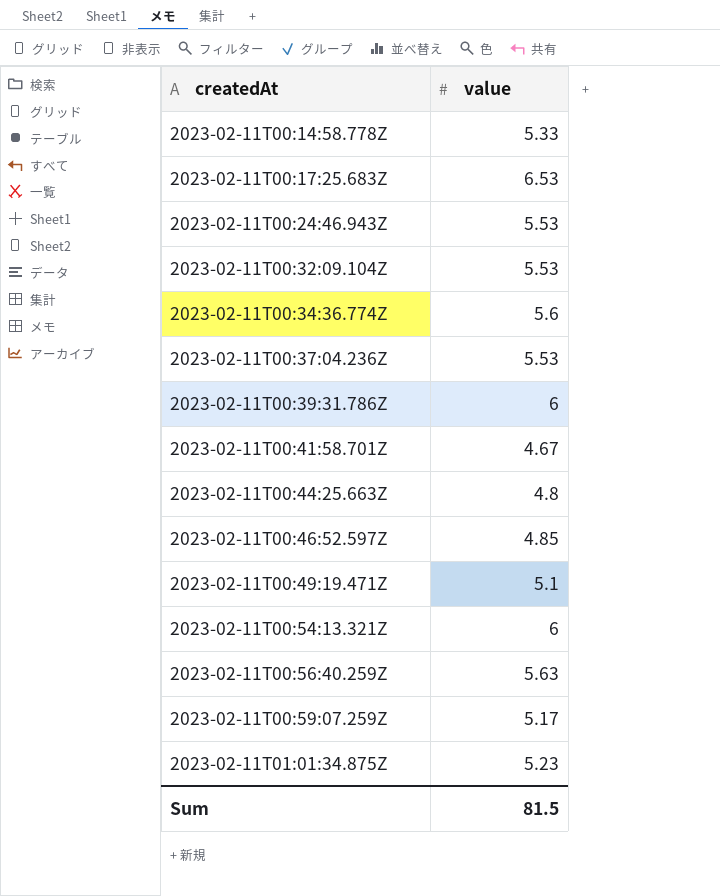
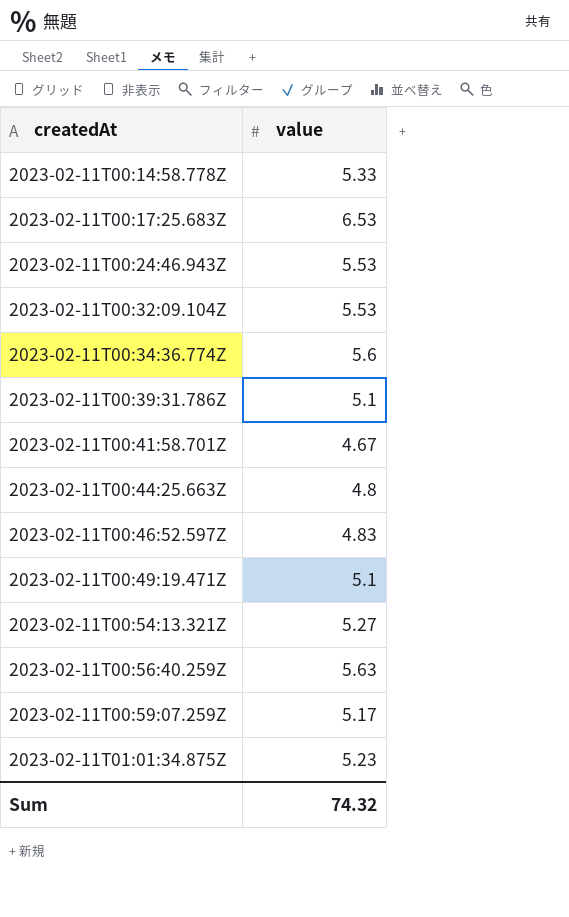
row 2023-02-11T00:37:04.236Z: 5.53 -> none
2023-02-11T00:39:31.786Z | value: 6 -> 5.1
2023-02-11T00:46:52.597Z | value: 4.85 -> 4.83
2023-02-11T00:54:13.321Z | value: 6 -> 5.27
Sum | value: 81.5 -> 74.32

